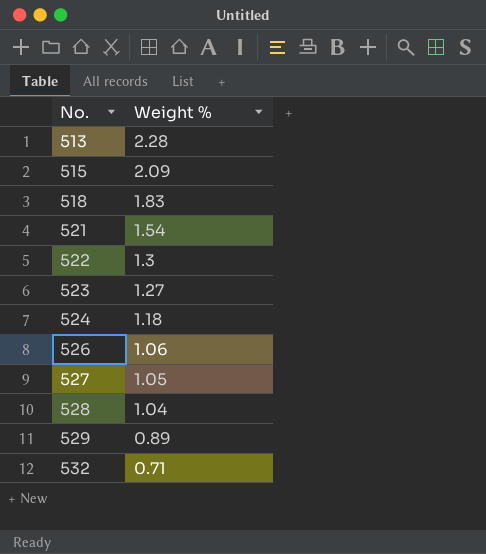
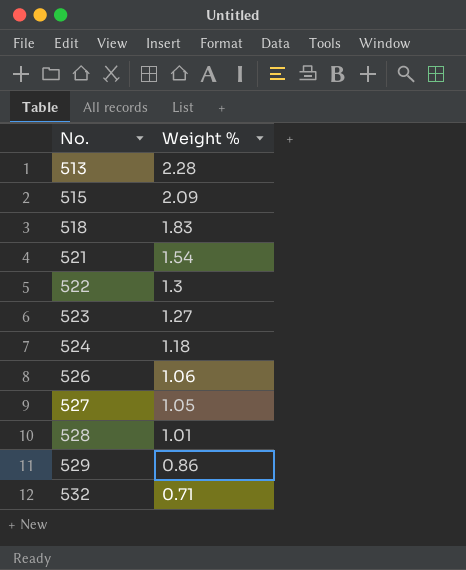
528 | Weight %: 1.04 -> 1.01
529 | Weight %: 0.89 -> 0.86

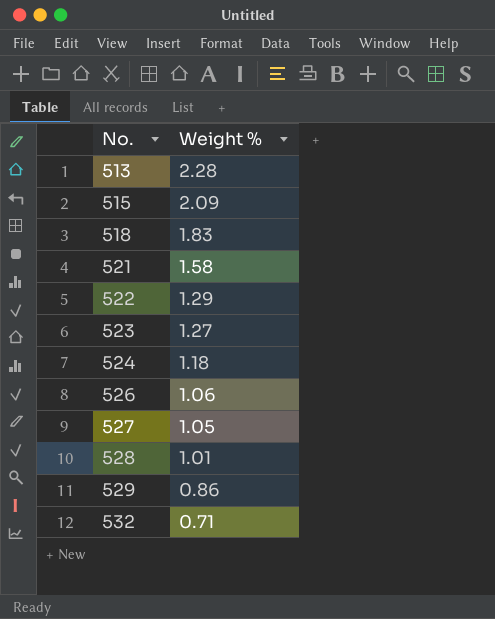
521 | Weight %: 1.54 -> 1.58
522 | Weight %: 1.3 -> 1.29

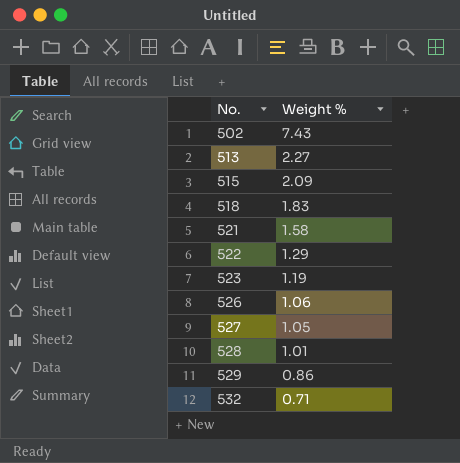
row 524: 1.18 -> none
row 502: none -> 7.43
513 | Weight %: 2.28 -> 2.27
523 | Weight %: 1.27 -> 1.19

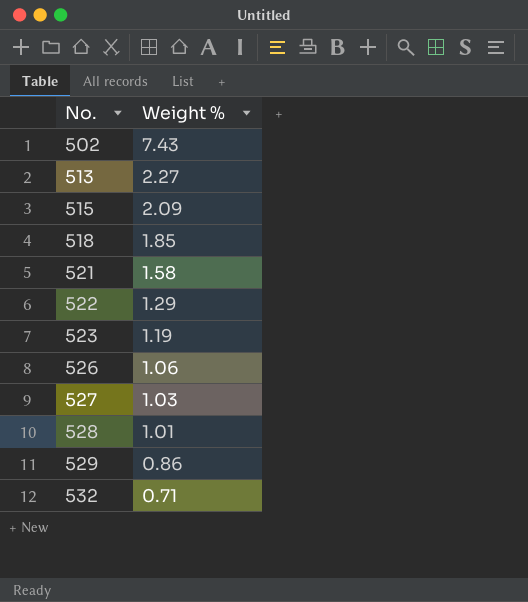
518 | Weight %: 1.83 -> 1.85
527 | Weight %: 1.05 -> 1.03

